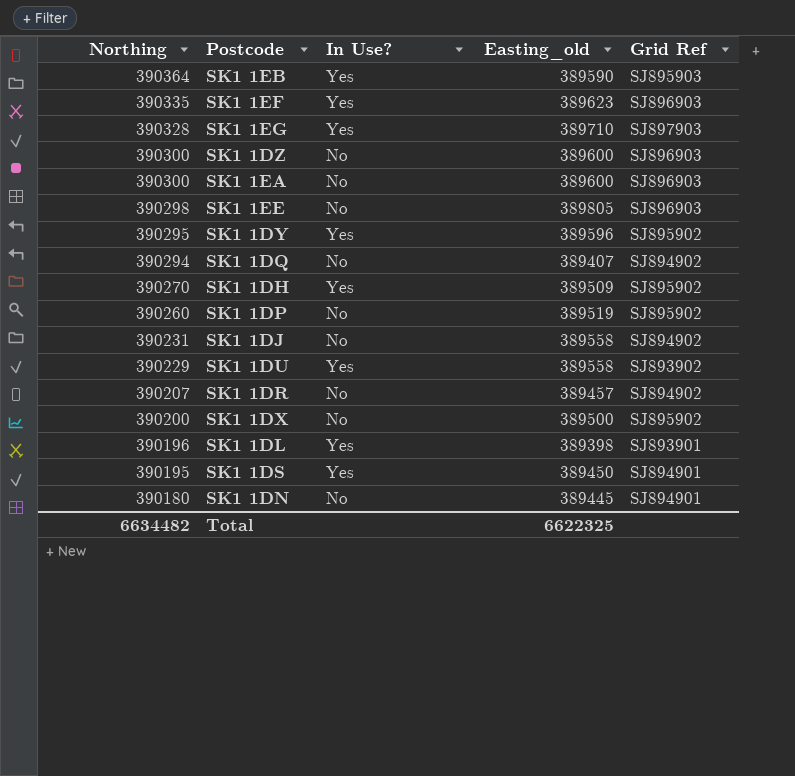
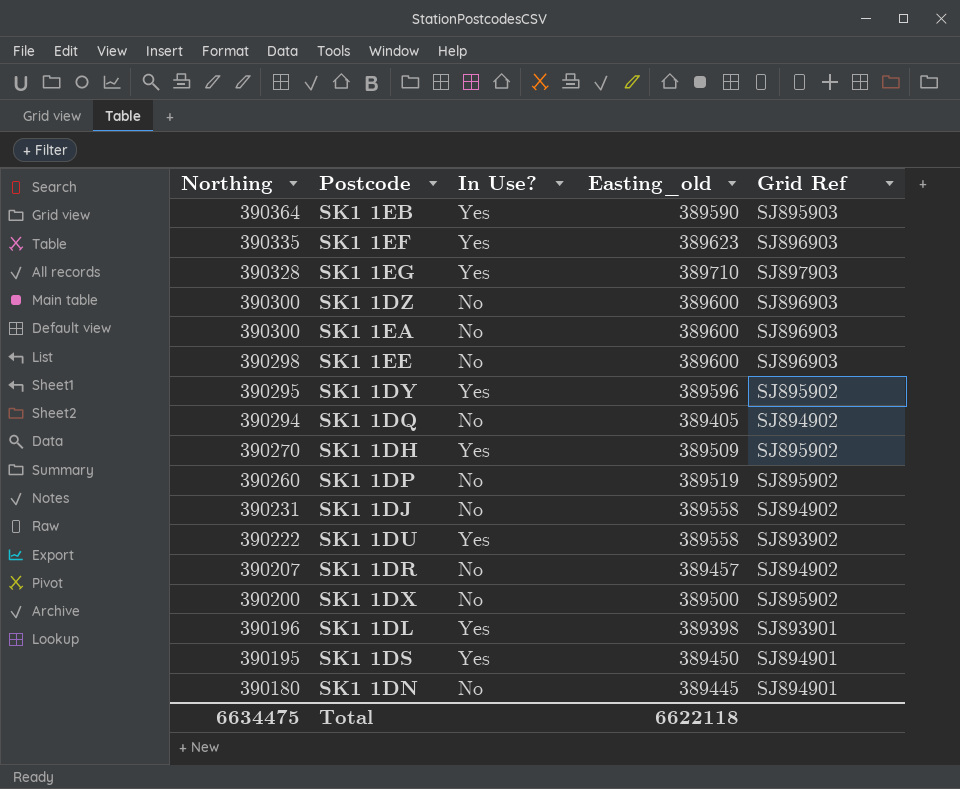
SK1 1EE | Easting_old: 389805 -> 389600
SK1 1DQ | Easting_old: 389407 -> 389405
SK1 1DU | Northing: 390229 -> 390222
Total | Northing: 6634482 -> 6634475
Total | Easting_old: 6622325 -> 6622118

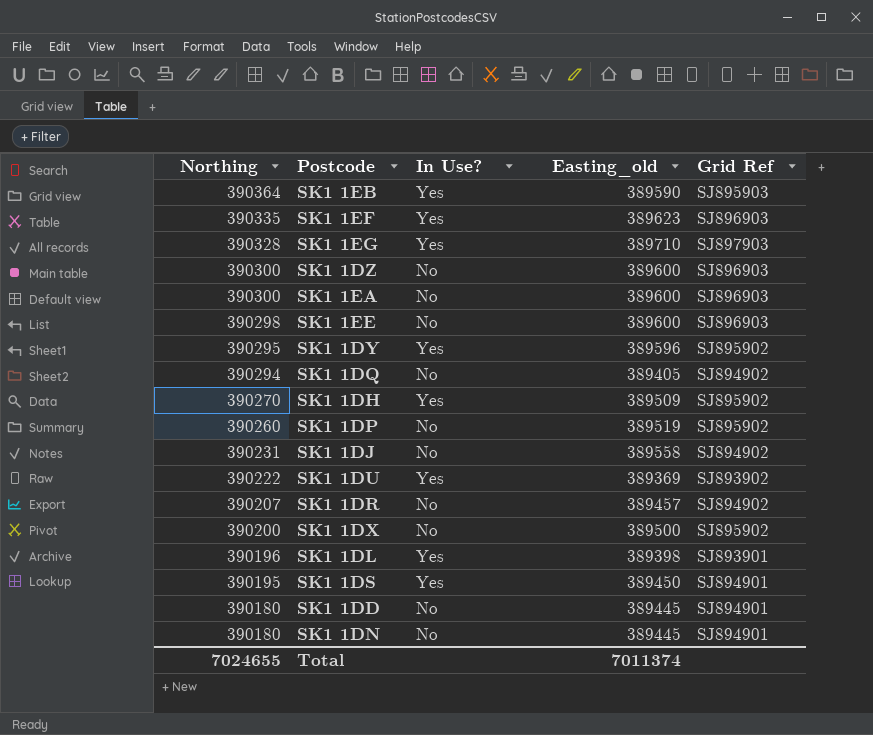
SK1 1DU | Easting_old: 389558 -> 389369
row SK1 1DD: none -> 390180 | No | 389445 | SJ894901
Total | Northing: 6634475 -> 7024655
Total | Easting_old: 6622118 -> 7011374

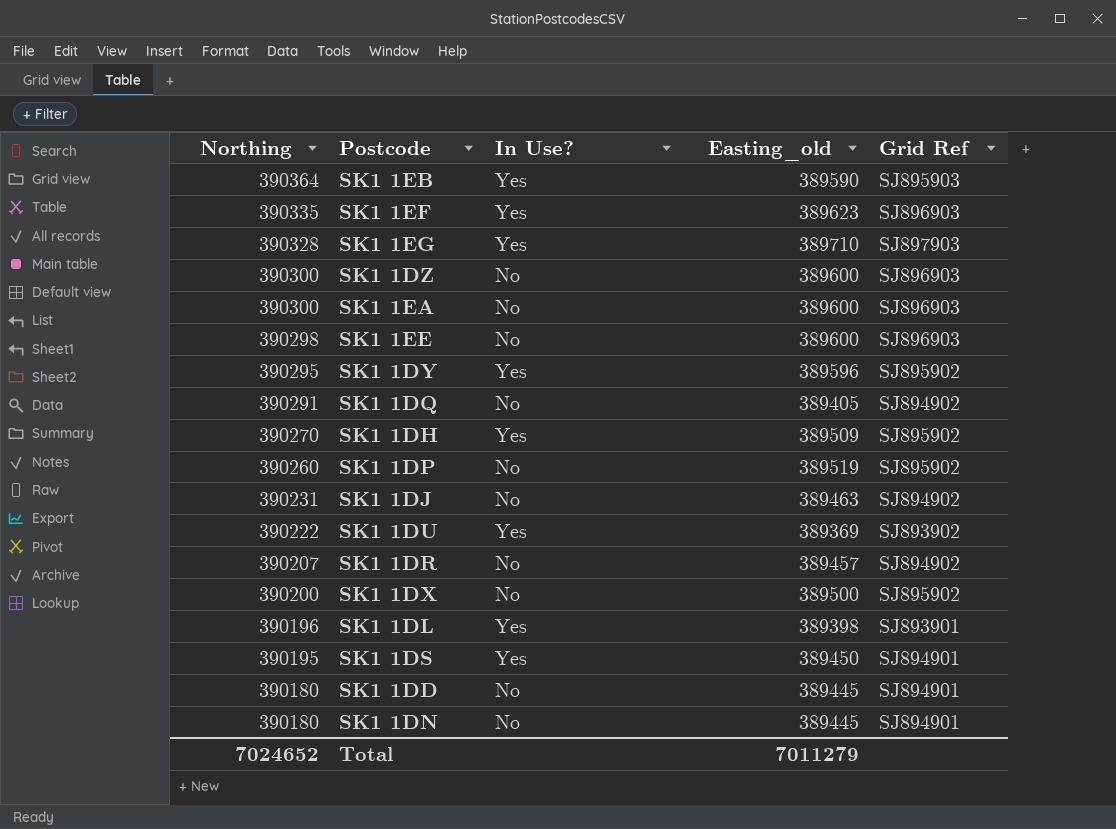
SK1 1DQ | Northing: 390294 -> 390291
SK1 1DJ | Easting_old: 389558 -> 389463
Total | Northing: 7024655 -> 7024652
Total | Easting_old: 7011374 -> 7011279

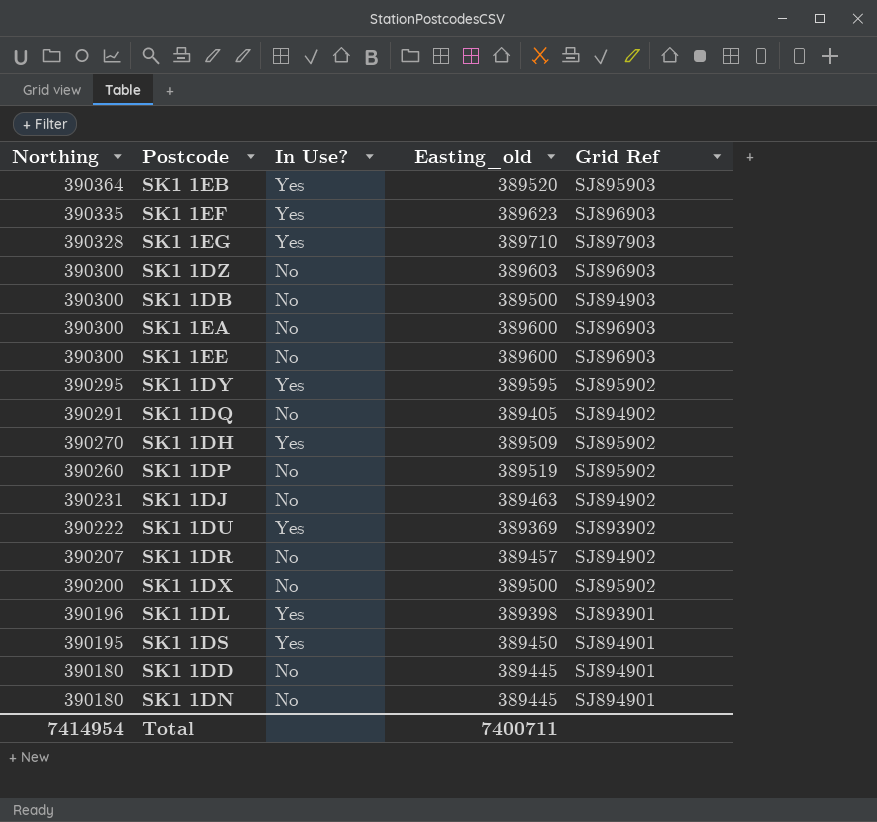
SK1 1EB | Easting_old: 389590 -> 389520
SK1 1DZ | Easting_old: 389600 -> 389603
row SK1 1DB: none -> 390300 | No | 389500 | SJ894903
SK1 1EE | Northing: 390298 -> 390300
SK1 1DY | Easting_old: 389596 -> 389595
Total | Northing: 7024652 -> 7414954
Total | Easting_old: 7011279 -> 7400711

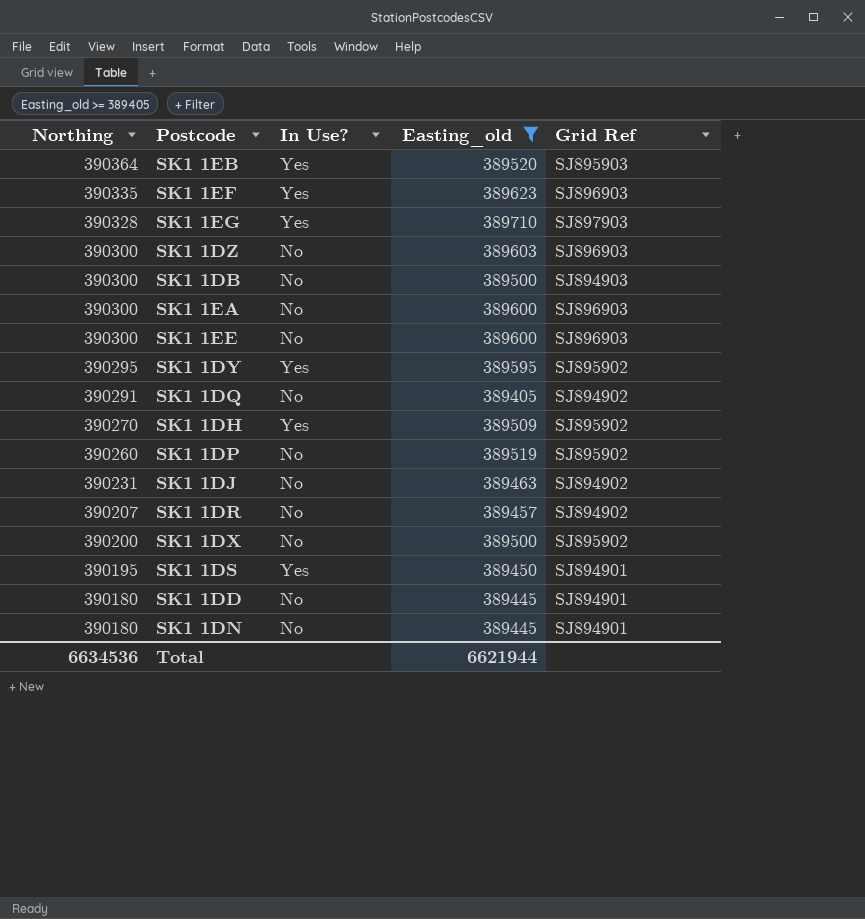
filter: none -> Easting_old >= 389405
Total | Northing: 7414954 -> 6634536
Total | Easting_old: 7400711 -> 6621944

